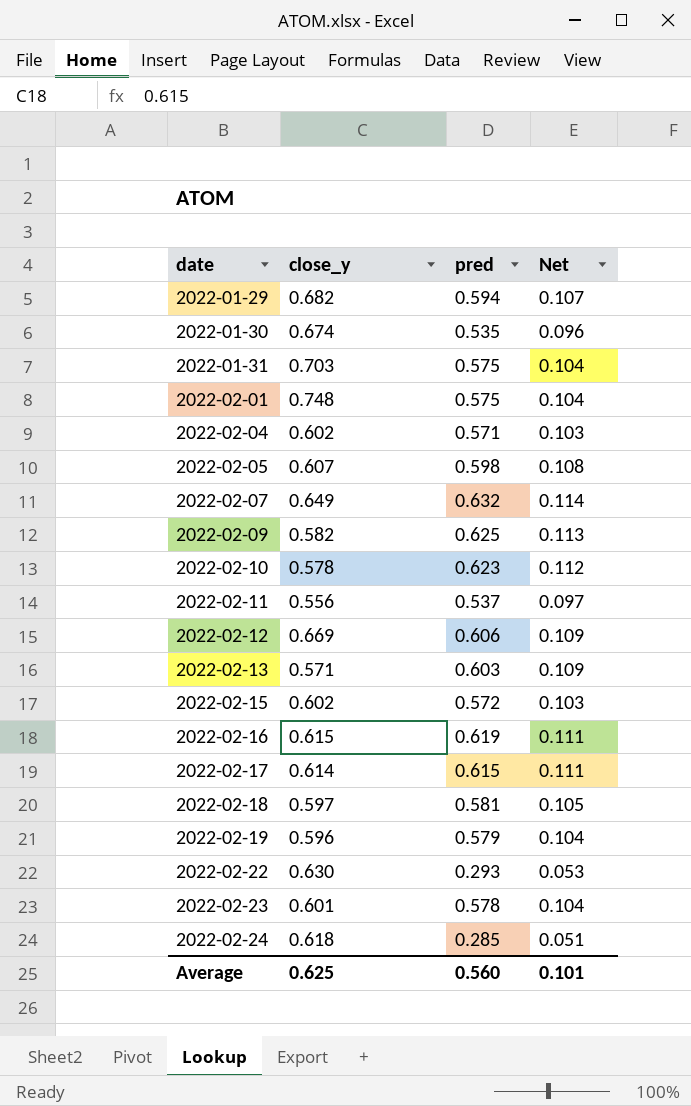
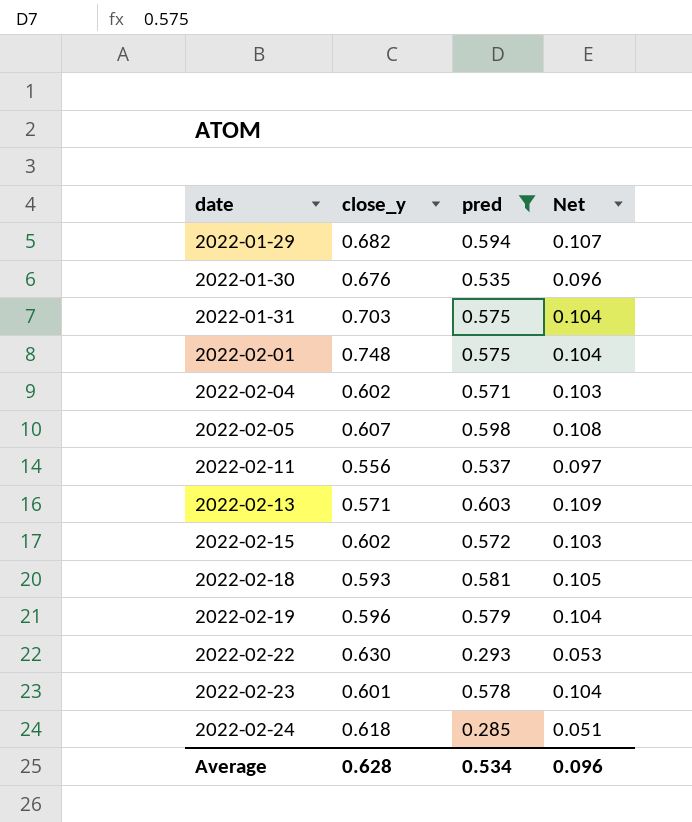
filter: none -> pred <= 0.603
2022-01-30 | close_y: 0.674 -> 0.676
2022-02-18 | close_y: 0.597 -> 0.593
Average | close_y: 0.625 -> 0.628
Average | pred: 0.560 -> 0.534
Average | Net: 0.101 -> 0.096

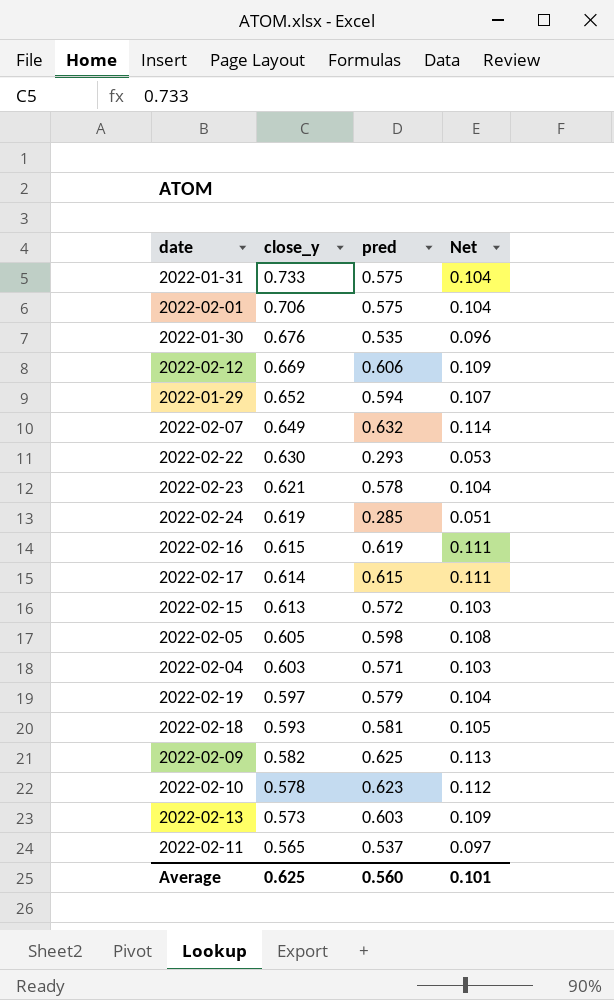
filter: pred <= 0.603 -> none
row order: date ascending -> close_y descending
2022-01-31 | close_y: 0.703 -> 0.733
2022-02-01 | close_y: 0.748 -> 0.706
2022-01-29 | close_y: 0.682 -> 0.652
2022-02-23 | close_y: 0.601 -> 0.621
2022-02-24 | close_y: 0.618 -> 0.619
2022-02-15 | close_y: 0.602 -> 0.613
2022-02-05 | close_y: 0.607 -> 0.605
2022-02-04 | close_y: 0.602 -> 0.603
2022-02-19 | close_y: 0.596 -> 0.597
2022-02-13 | close_y: 0.571 -> 0.573
2022-02-11 | close_y: 0.556 -> 0.565
Average | close_y: 0.628 -> 0.625
Average | pred: 0.534 -> 0.560
Average | Net: 0.096 -> 0.101

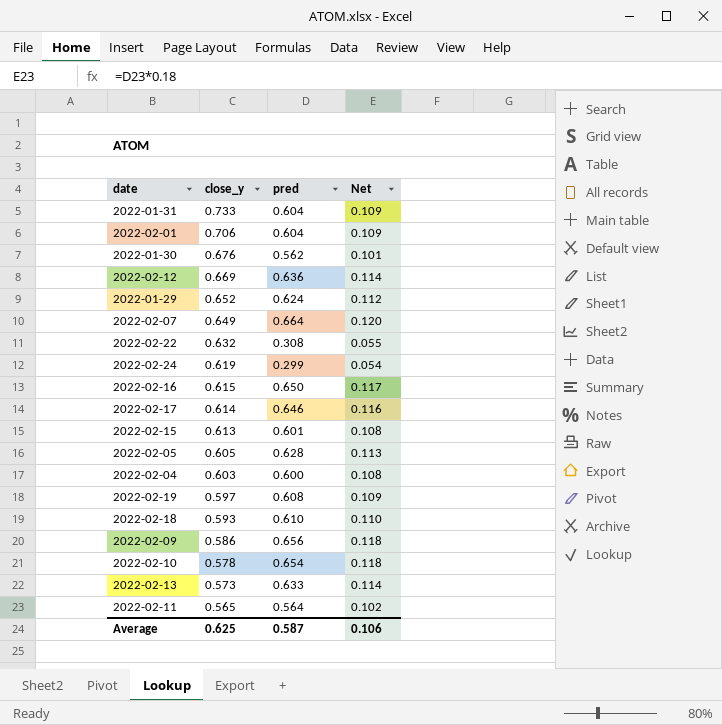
row 2022-02-23: 0.621 | 0.578 | 0.104 -> none
2022-01-31 | pred: 0.575 -> 0.604
2022-01-31 | Net: 0.104 -> 0.109
2022-02-01 | pred: 0.575 -> 0.604
2022-02-01 | Net: 0.104 -> 0.109
2022-01-30 | pred: 0.535 -> 0.562
2022-01-30 | Net: 0.096 -> 0.101
2022-02-12 | pred: 0.606 -> 0.636
2022-02-12 | Net: 0.109 -> 0.114
2022-01-29 | pred: 0.594 -> 0.624
2022-01-29 | Net: 0.107 -> 0.112
2022-02-07 | pred: 0.632 -> 0.664
2022-02-07 | Net: 0.114 -> 0.120
2022-02-22 | close_y: 0.630 -> 0.632
2022-02-22 | pred: 0.293 -> 0.308
2022-02-22 | Net: 0.053 -> 0.055
2022-02-24 | pred: 0.285 -> 0.299
2022-02-24 | Net: 0.051 -> 0.054
2022-02-16 | pred: 0.619 -> 0.650
2022-02-16 | Net: 0.111 -> 0.117
2022-02-17 | pred: 0.615 -> 0.646
2022-02-17 | Net: 0.111 -> 0.116
2022-02-15 | pred: 0.572 -> 0.601
2022-02-15 | Net: 0.103 -> 0.108
2022-02-05 | pred: 0.598 -> 0.628
2022-02-05 | Net: 0.108 -> 0.113
2022-02-04 | pred: 0.571 -> 0.600
2022-02-04 | Net: 0.103 -> 0.108
2022-02-19 | pred: 0.579 -> 0.608
2022-02-19 | Net: 0.104 -> 0.109
2022-02-18 | pred: 0.581 -> 0.610
2022-02-18 | Net: 0.105 -> 0.110
2022-02-09 | close_y: 0.582 -> 0.586
2022-02-09 | pred: 0.625 -> 0.656
2022-02-09 | Net: 0.113 -> 0.118
2022-02-10 | pred: 0.623 -> 0.654
2022-02-10 | Net: 0.112 -> 0.118
2022-02-13 | pred: 0.603 -> 0.633
2022-02-13 | Net: 0.109 -> 0.114
2022-02-11 | pred: 0.537 -> 0.564
2022-02-11 | Net: 0.097 -> 0.102
Average | pred: 0.560 -> 0.587
Average | Net: 0.101 -> 0.106

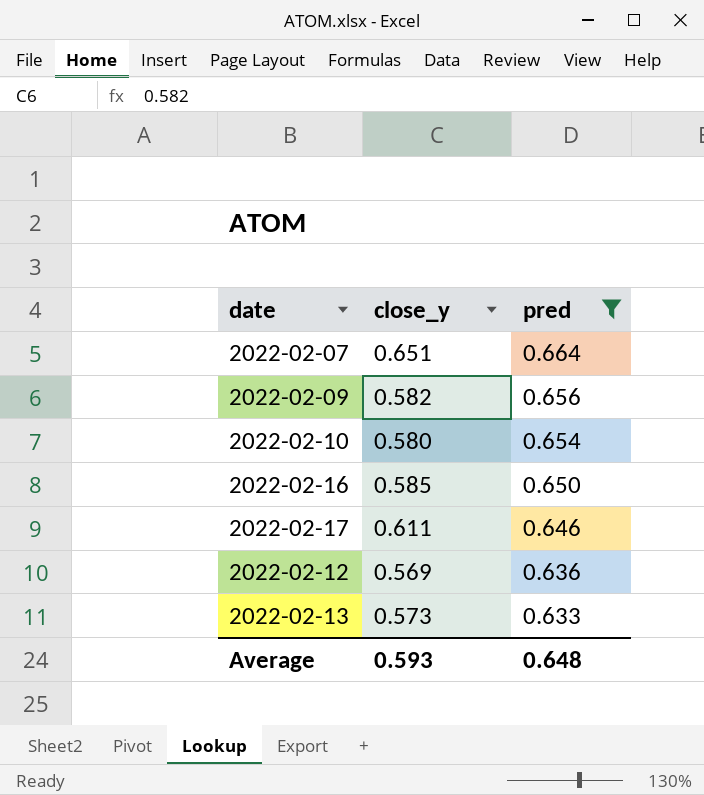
filter: none -> pred >= 0.633
row order: close_y descending -> pred descending
column Net | formula: [pred] * 0.18 -> none
2022-02-07 | close_y: 0.649 -> 0.651
2022-02-09 | close_y: 0.586 -> 0.582
2022-02-10 | close_y: 0.578 -> 0.580
2022-02-16 | close_y: 0.615 -> 0.585
2022-02-17 | close_y: 0.614 -> 0.611
2022-02-12 | close_y: 0.669 -> 0.569
Average | close_y: 0.625 -> 0.593
Average | pred: 0.587 -> 0.648

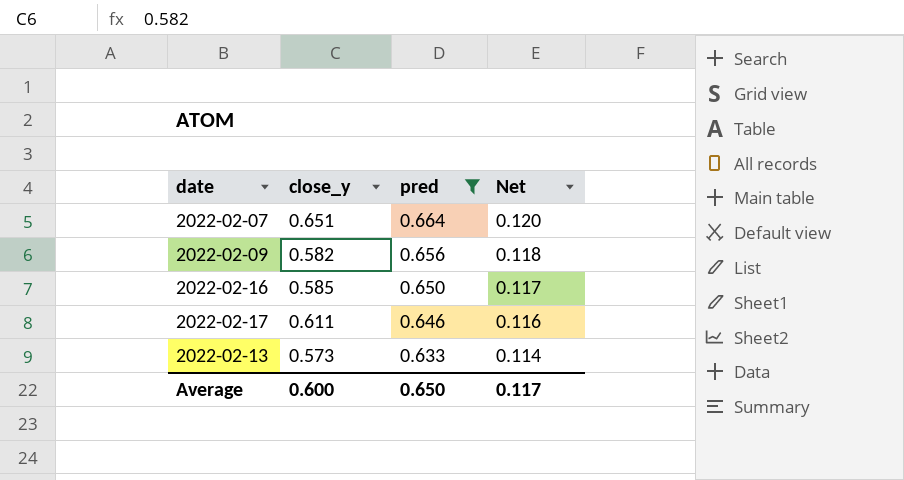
column Net | formula: none -> [pred] * 0.18
row 2022-02-10: 0.580 | 0.654 -> none
row 2022-02-12: 0.569 | 0.636 -> none
Average | close_y: 0.593 -> 0.600
Average | pred: 0.648 -> 0.650

